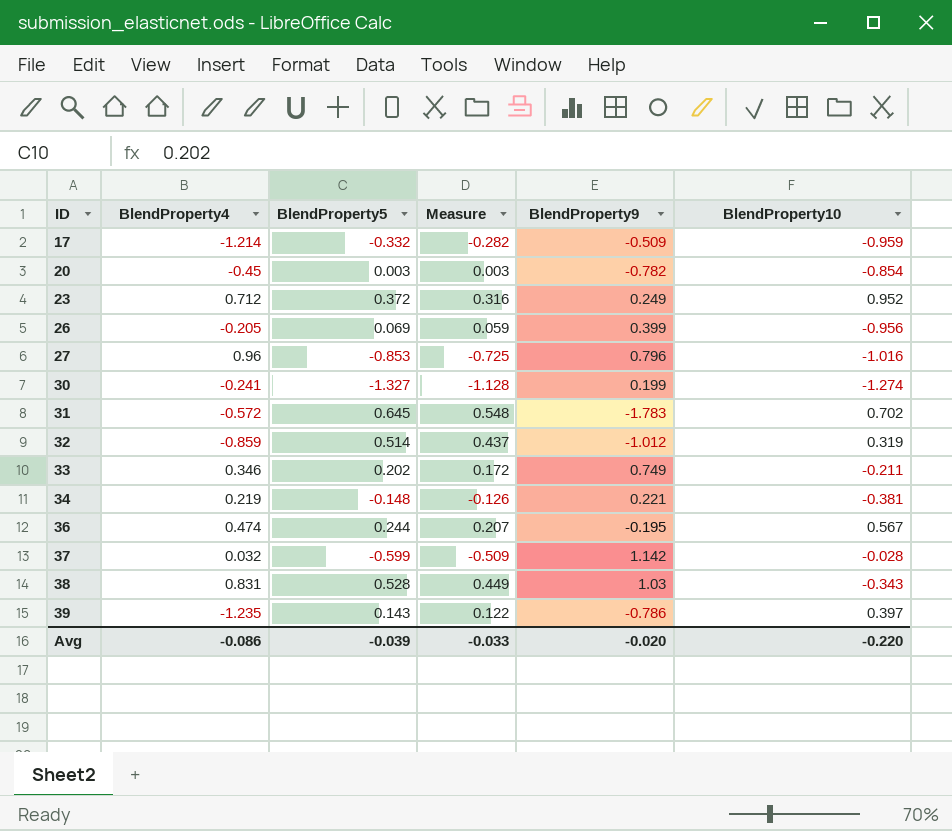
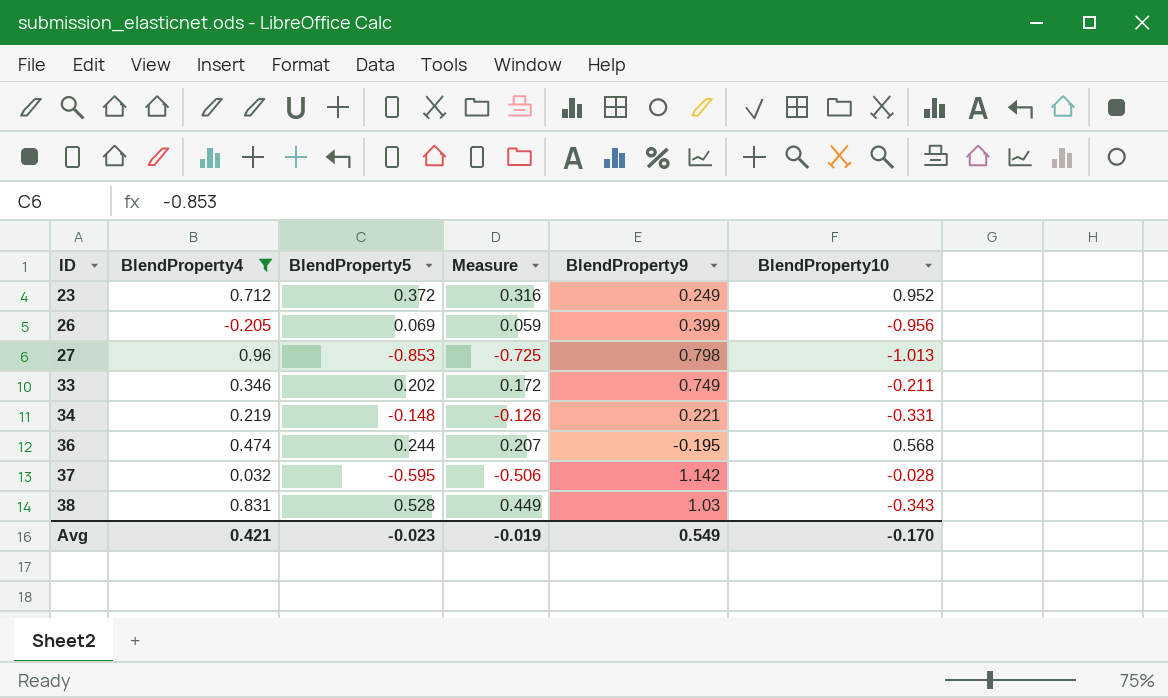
filter: none -> BlendProperty4 >= -0.205
27 | BlendProperty9: 0.796 -> 0.798
27 | BlendProperty10: -1.016 -> -1.013
34 | BlendProperty10: -0.381 -> -0.331
36 | BlendProperty10: 0.567 -> 0.568
37 | BlendProperty5: -0.599 -> -0.595
37 | Measure: -0.509 -> -0.506
Avg | BlendProperty4: -0.086 -> 0.421
Avg | BlendProperty5: -0.039 -> -0.023
Avg | Measure: -0.033 -> -0.019
Avg | BlendProperty9: -0.020 -> 0.549
Avg | BlendProperty10: -0.220 -> -0.170

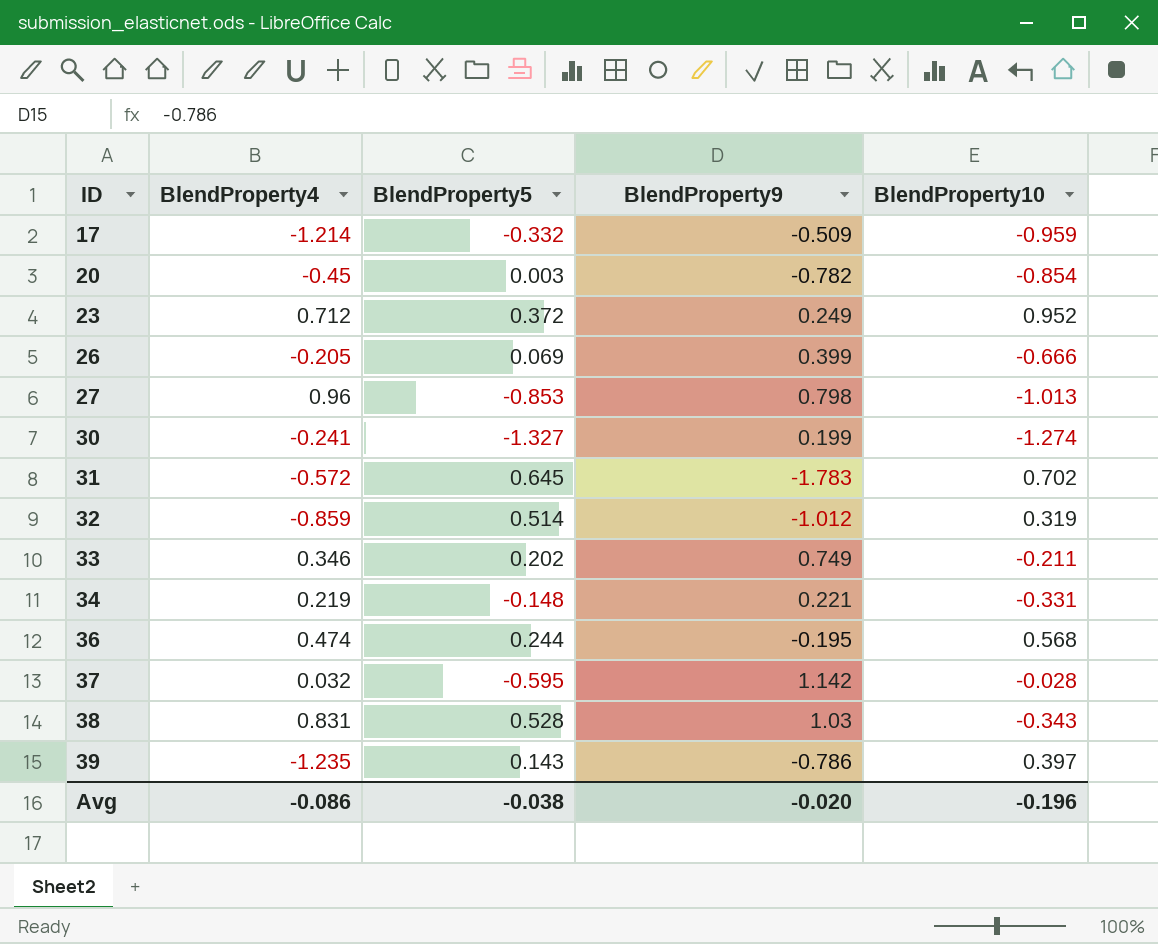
filter: BlendProperty4 >= -0.205 -> none
column Measure | formula: [BlendProperty5] * 0.85 -> none
26 | BlendProperty10: -0.956 -> -0.666
Avg | BlendProperty4: 0.421 -> -0.086
Avg | BlendProperty5: -0.023 -> -0.038
Avg | BlendProperty9: 0.549 -> -0.020
Avg | BlendProperty10: -0.170 -> -0.196

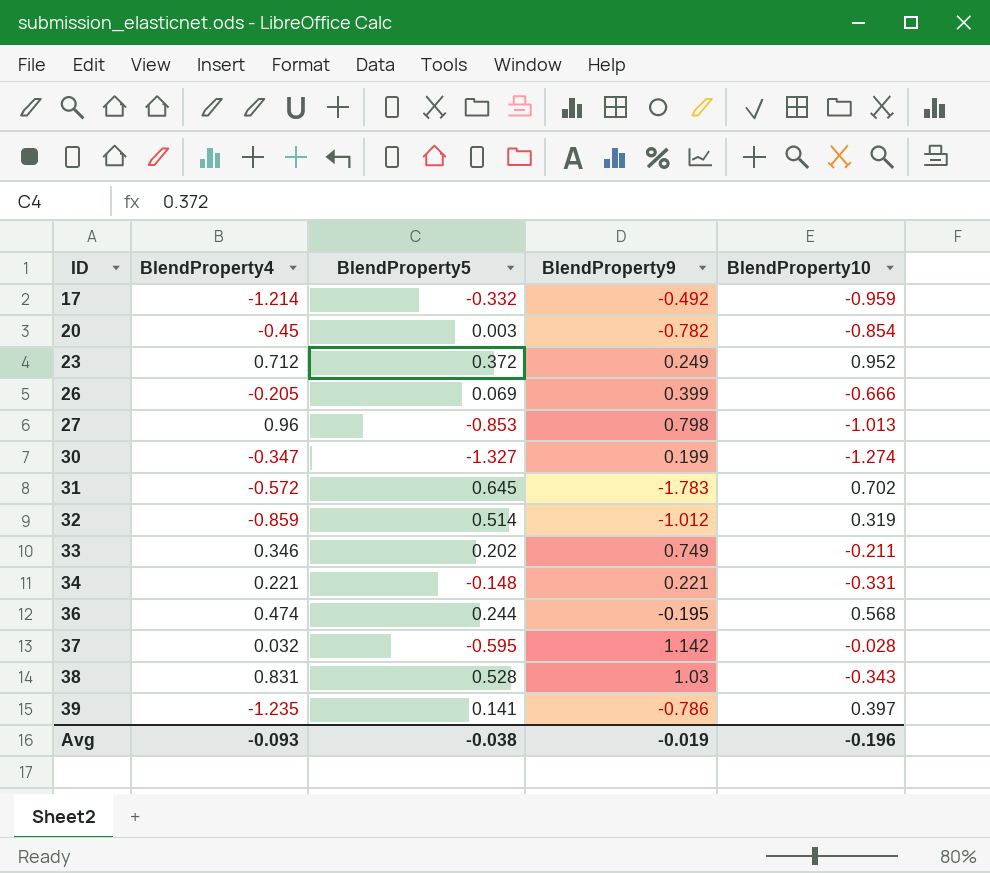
17 | BlendProperty9: -0.509 -> -0.492
30 | BlendProperty4: -0.241 -> -0.347
34 | BlendProperty4: 0.219 -> 0.221
39 | BlendProperty5: 0.143 -> 0.141
Avg | BlendProperty4: -0.086 -> -0.093
Avg | BlendProperty9: -0.020 -> -0.019

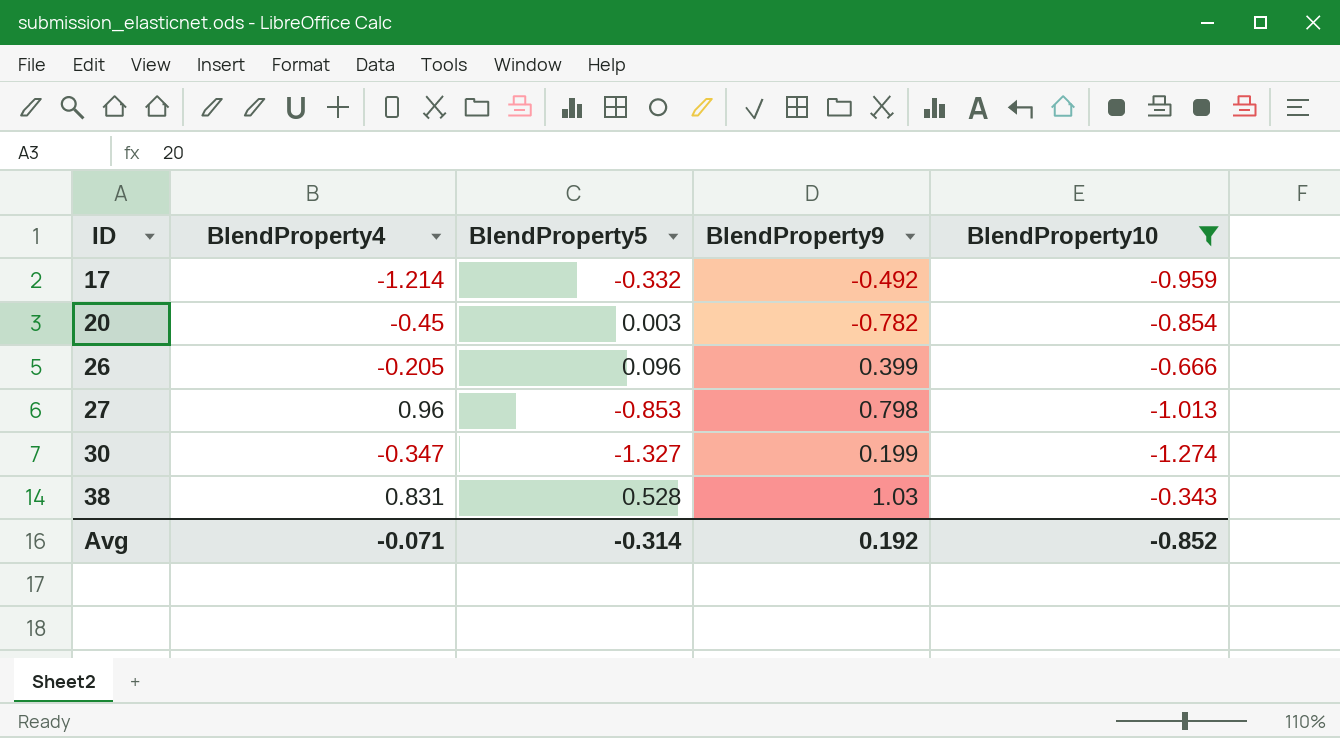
filter: none -> BlendProperty10 <= -0.343
26 | BlendProperty5: 0.069 -> 0.096
Avg | BlendProperty4: -0.093 -> -0.071
Avg | BlendProperty5: -0.038 -> -0.314
Avg | BlendProperty9: -0.019 -> 0.192
Avg | BlendProperty10: -0.196 -> -0.852

